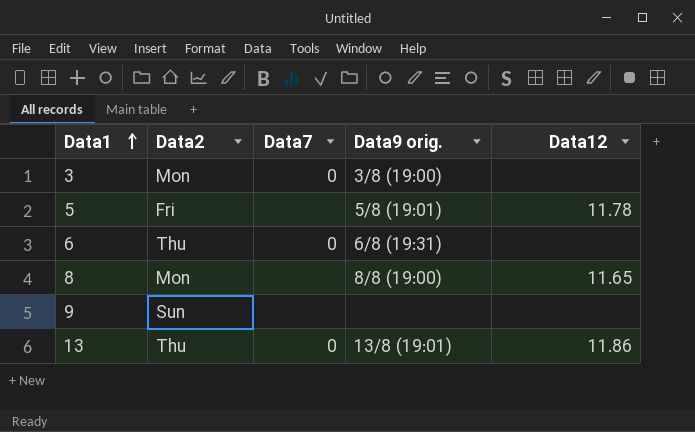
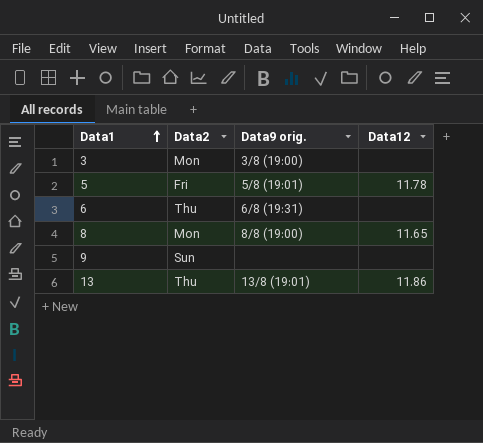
column Data7 | position: 3 -> none

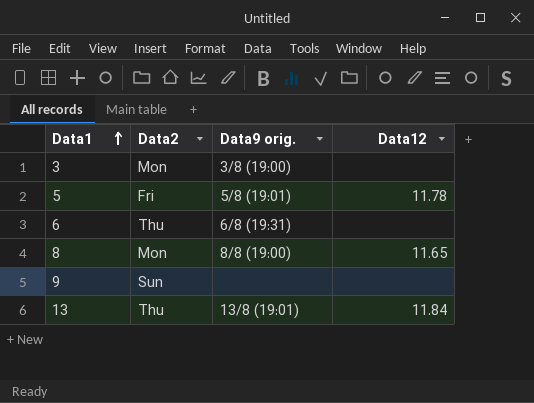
13 | Data12: 11.86 -> 11.84

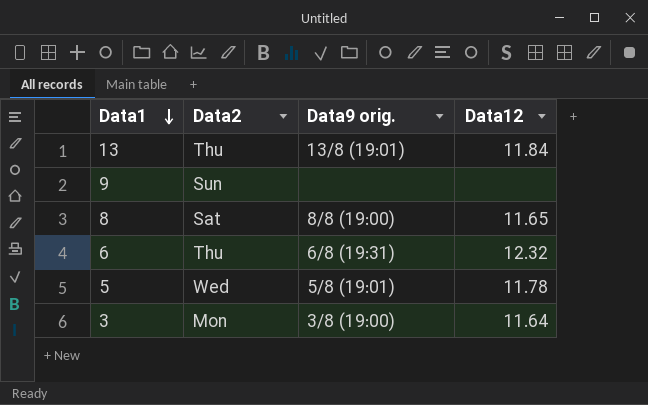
row order: Data1 ascending -> Data1 descending
8 | Data2: Mon -> Sat
6 | Data12: none -> 12.32
5 | Data2: Fri -> Wed
3 | Data12: none -> 11.64

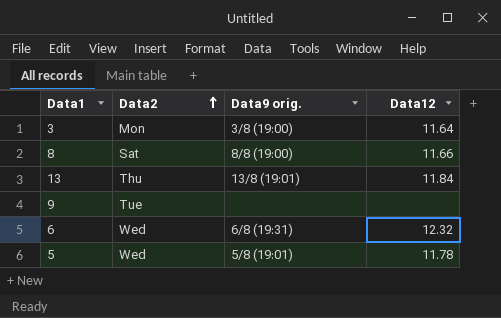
row order: Data1 descending -> Data2 ascending
8 | Data12: 11.65 -> 11.66
9 | Data2: Sun -> Tue
6 | Data2: Thu -> Wed

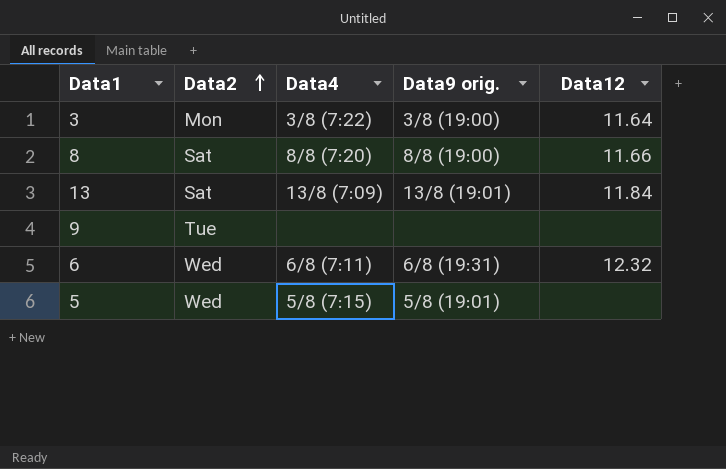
column Data4 | position: none -> 3
13 | Data2: Thu -> Sat
5 | Data12: 11.78 -> none

